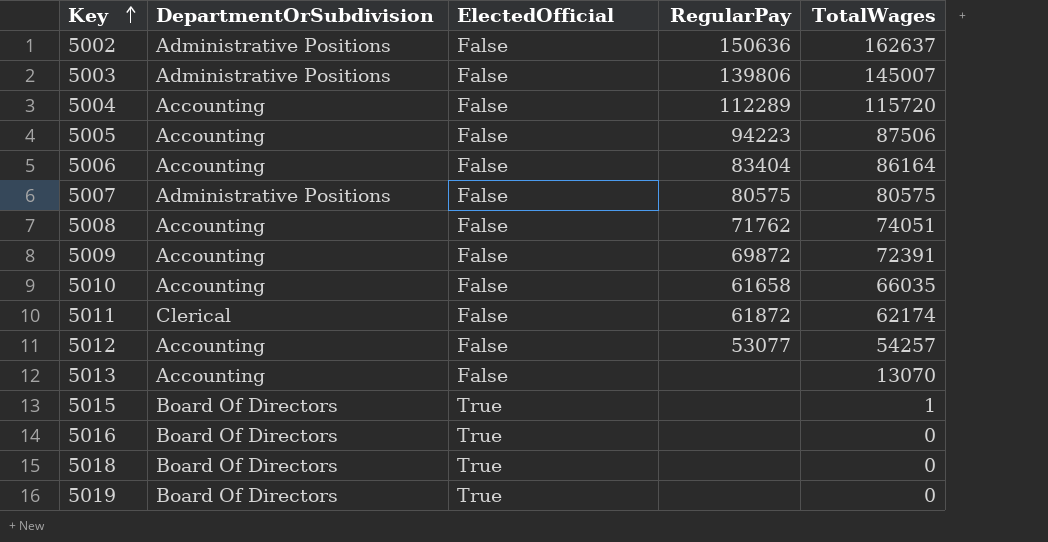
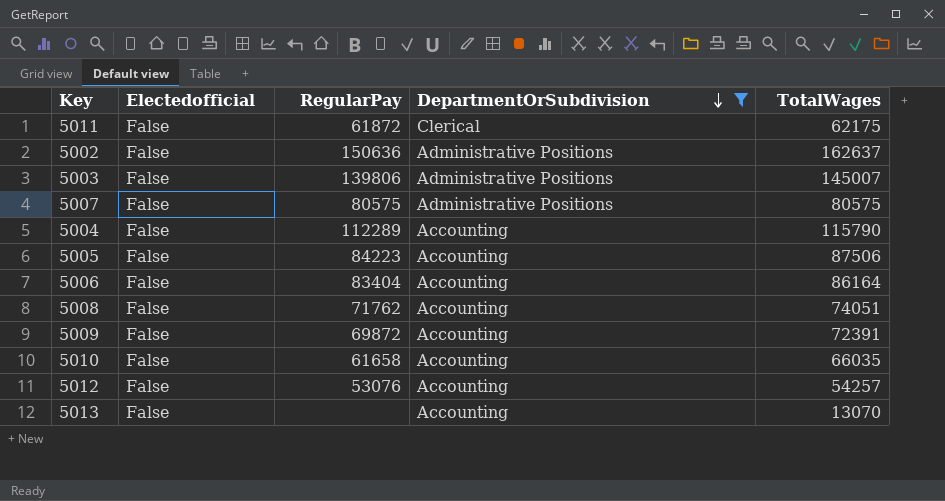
filter: none -> DepartmentOrSubdivision != Board Of Directors
row order: Key ascending -> DepartmentOrSubdivision descending
column name: ElectedOfficial -> Electedofficial
column DepartmentOrSubdivision | position: 2 -> 4
5011 | TotalWages: 62174 -> 62175
5004 | TotalWages: 115720 -> 115790
5005 | RegularPay: 94223 -> 84223
5012 | RegularPay: 53077 -> 53076

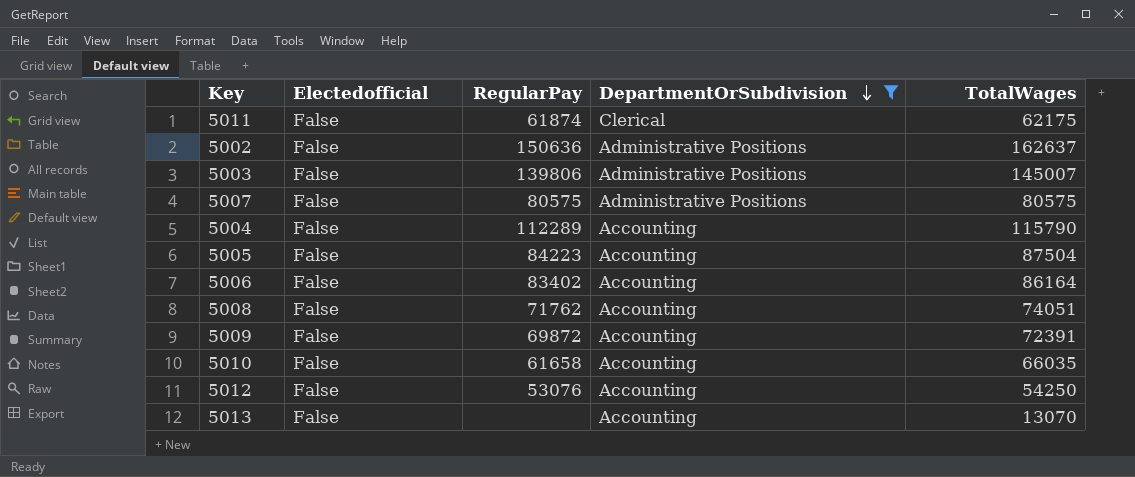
5011 | RegularPay: 61872 -> 61874
5005 | TotalWages: 87506 -> 87504
5006 | RegularPay: 83404 -> 83402
5012 | TotalWages: 54257 -> 54250

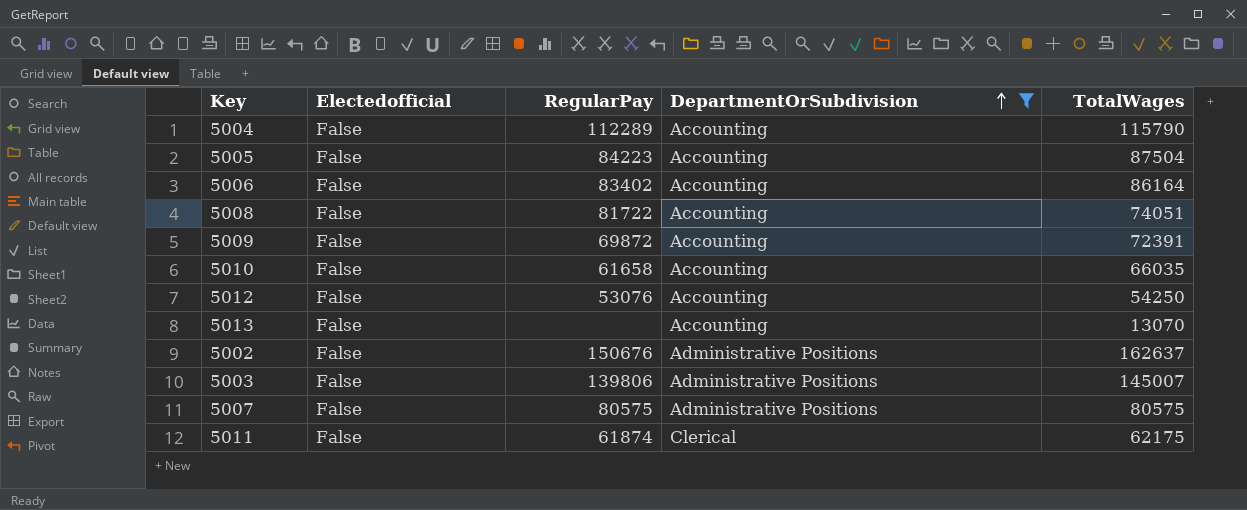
row order: DepartmentOrSubdivision descending -> DepartmentOrSubdivision ascending
5008 | RegularPay: 71762 -> 81722
5002 | RegularPay: 150636 -> 150676

